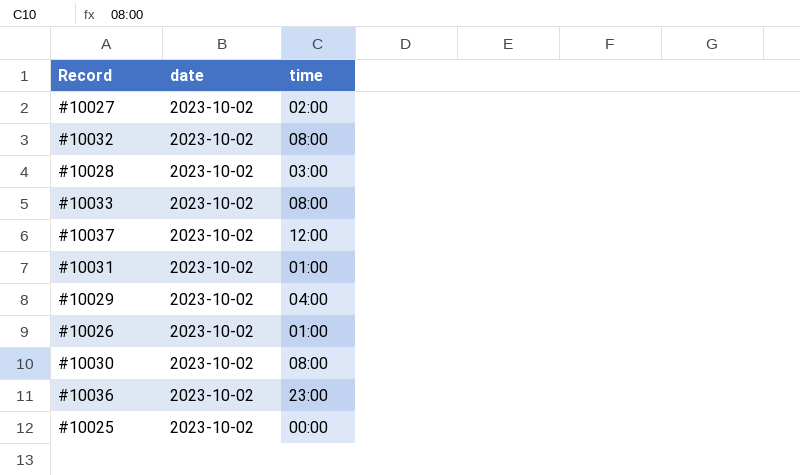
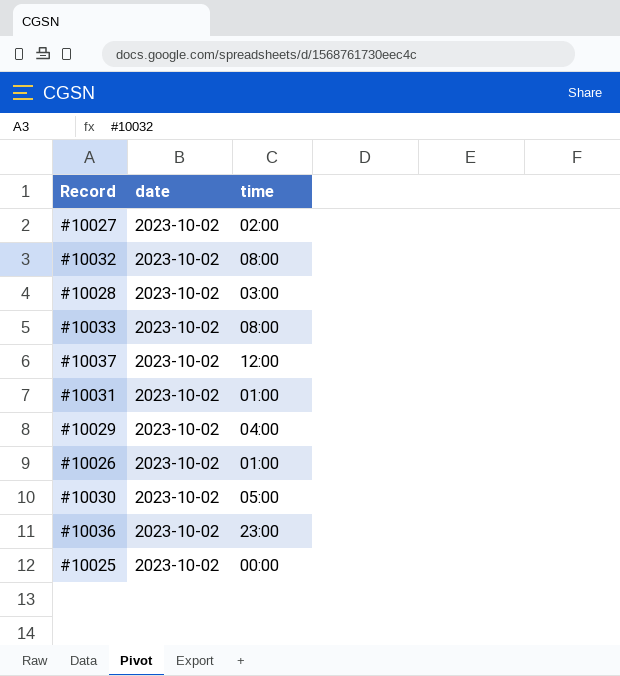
#10030 | time: 08:00 -> 05:00

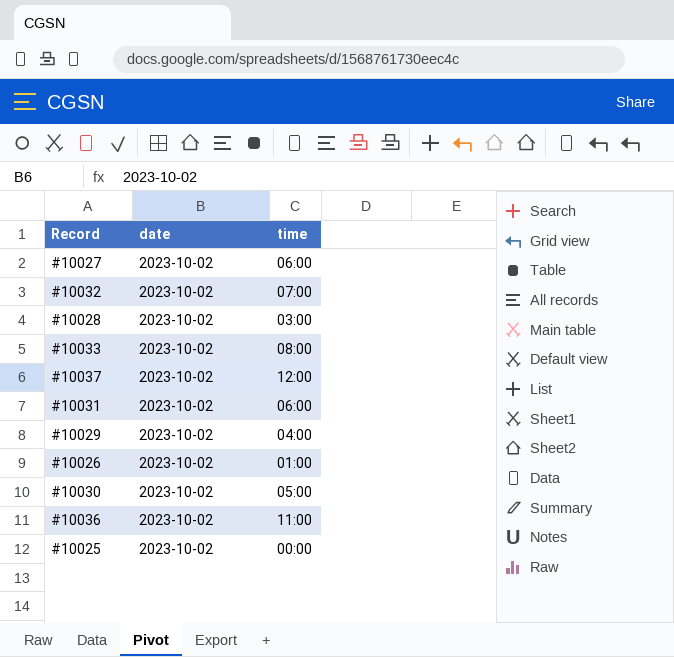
#10027 | time: 02:00 -> 06:00
#10032 | time: 08:00 -> 07:00
#10031 | time: 01:00 -> 06:00
#10036 | time: 23:00 -> 11:00

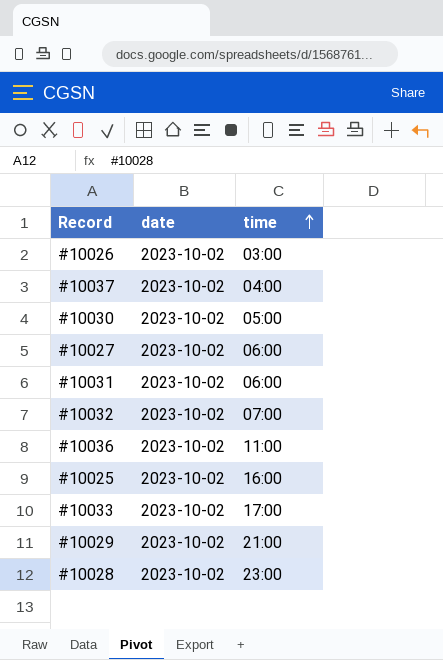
row order: none -> time ascending
#10026 | time: 01:00 -> 03:00
#10037 | time: 12:00 -> 04:00
#10025 | time: 00:00 -> 16:00
#10033 | time: 08:00 -> 17:00
#10029 | time: 04:00 -> 21:00
#10028 | time: 03:00 -> 23:00

